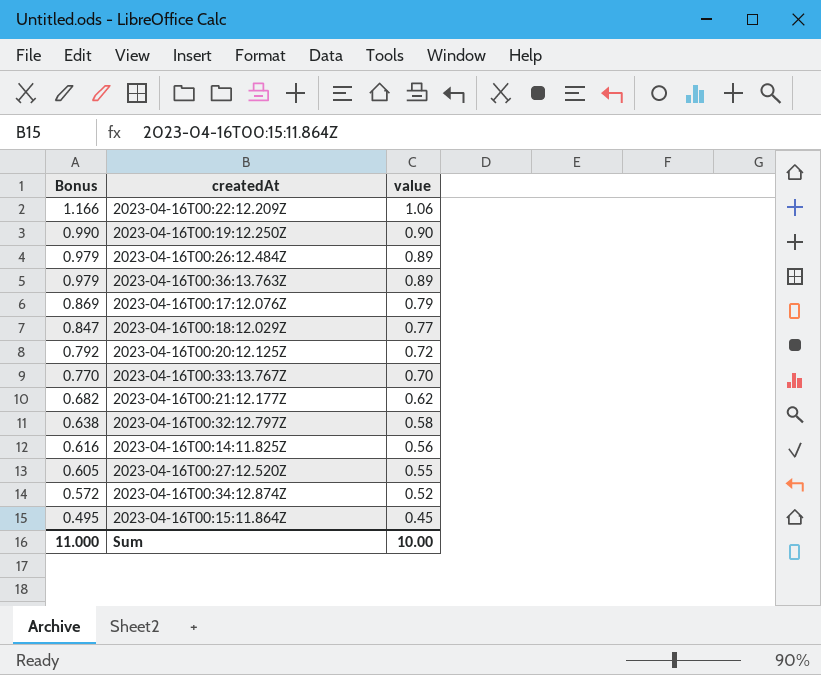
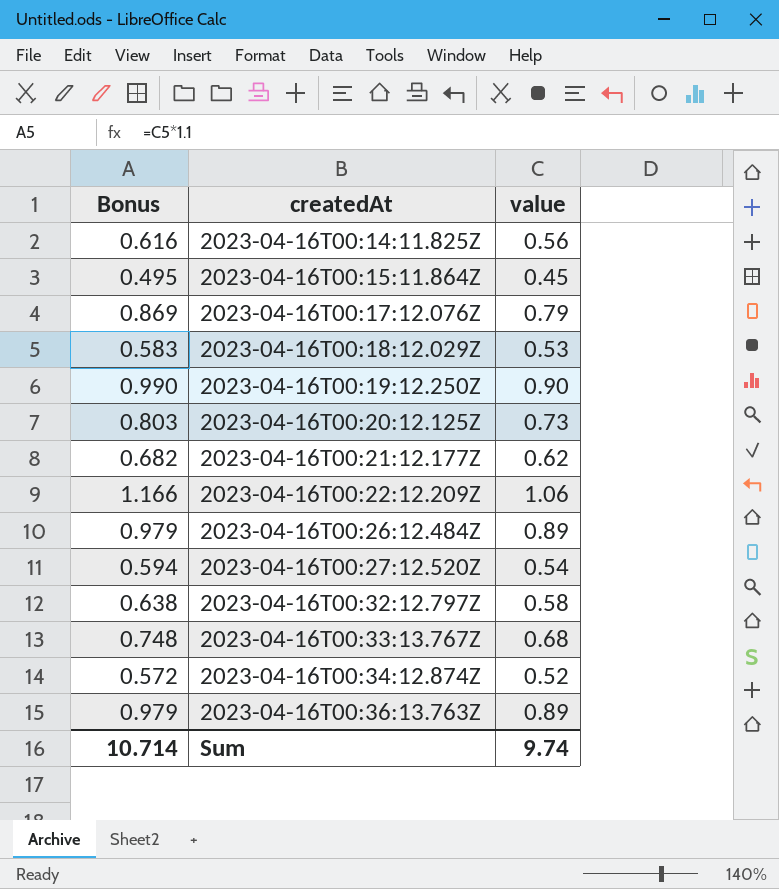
row order: Bonus descending -> createdAt ascending
2023-04-16T00:18:12.029Z | Bonus: 0.847 -> 0.583
2023-04-16T00:18:12.029Z | value: 0.77 -> 0.53
2023-04-16T00:20:12.125Z | Bonus: 0.792 -> 0.803
2023-04-16T00:20:12.125Z | value: 0.72 -> 0.73
2023-04-16T00:27:12.520Z | Bonus: 0.605 -> 0.594
2023-04-16T00:27:12.520Z | value: 0.55 -> 0.54
2023-04-16T00:33:13.767Z | Bonus: 0.770 -> 0.748
2023-04-16T00:33:13.767Z | value: 0.70 -> 0.68
Sum | Bonus: 11.000 -> 10.714
Sum | value: 10.00 -> 9.74

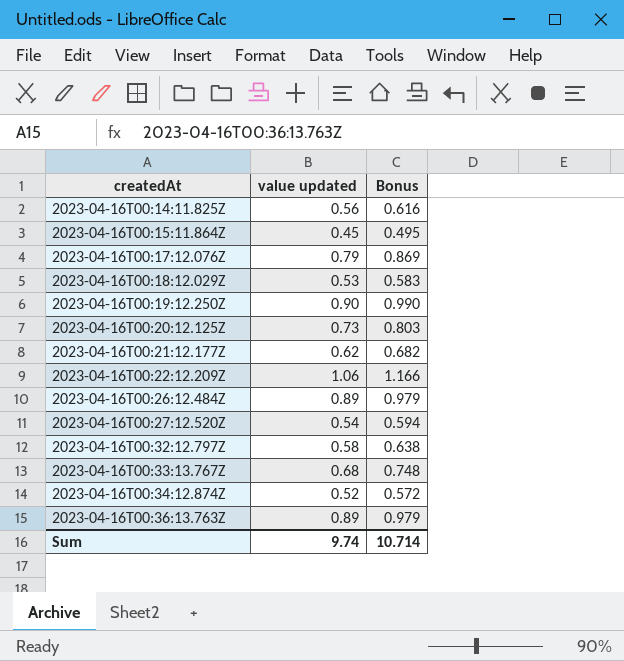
column name: value -> value updated
column Bonus | position: 1 -> 3

